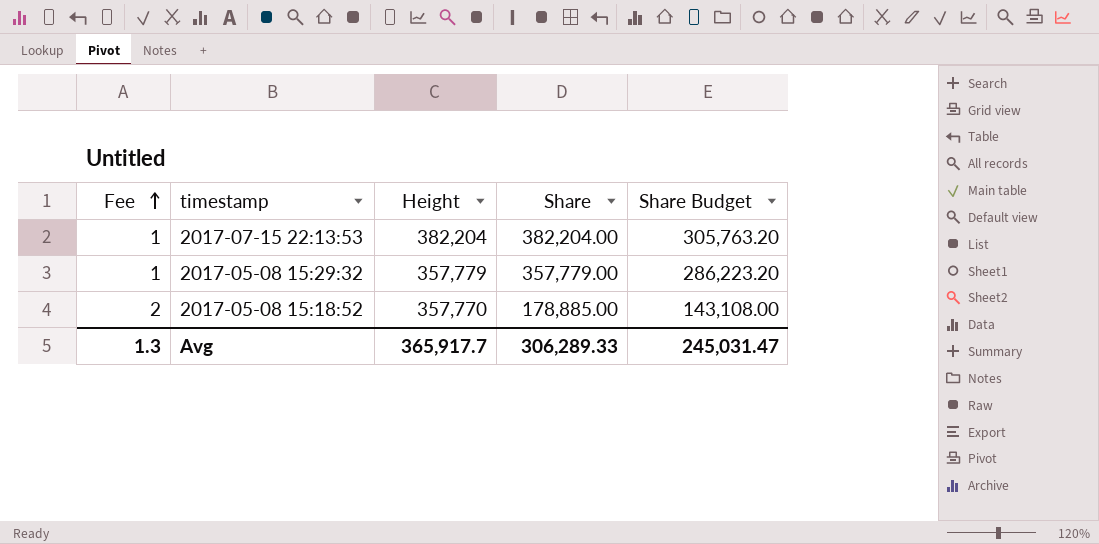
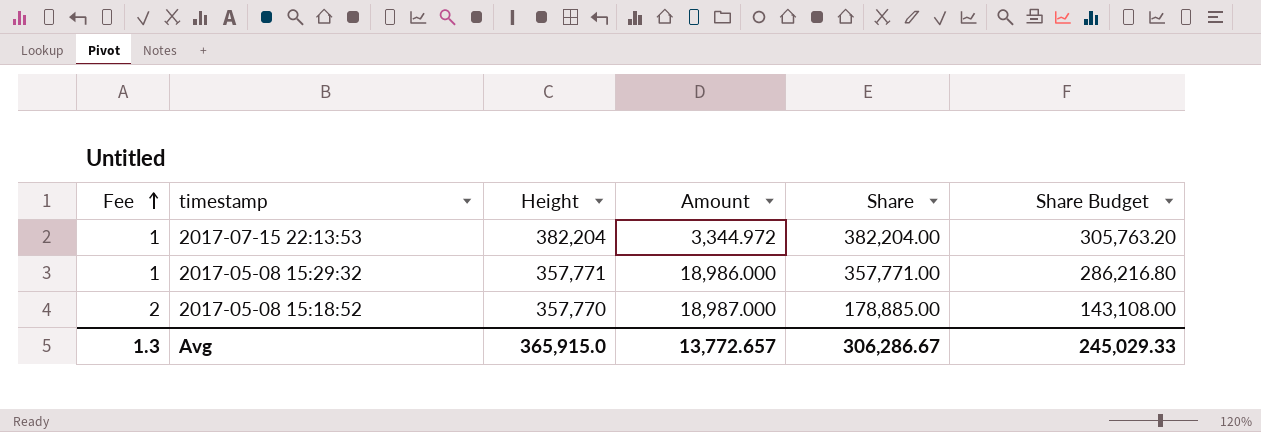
column Amount | position: none -> 4
2017-05-08 15:29:32 | Height: 357,779 -> 357,771
2017-05-08 15:29:32 | Share: 357,779.00 -> 357,771.00
2017-05-08 15:29:32 | Share Budget: 286,223.20 -> 286,216.80
Avg | Height: 365,917.7 -> 365,915.0
Avg | Share: 306,289.33 -> 306,286.67
Avg | Share Budget: 245,031.47 -> 245,029.33

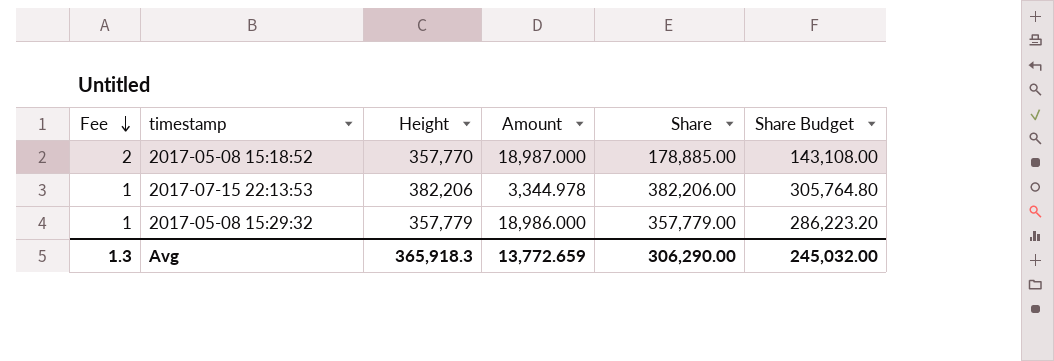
row order: Fee ascending -> Fee descending
2017-07-15 22:13:53 | Height: 382,204 -> 382,206
2017-07-15 22:13:53 | Amount: 3,344.972 -> 3,344.978
2017-07-15 22:13:53 | Share: 382,204.00 -> 382,206.00
2017-07-15 22:13:53 | Share Budget: 305,763.20 -> 305,764.80
2017-05-08 15:29:32 | Height: 357,771 -> 357,779
2017-05-08 15:29:32 | Share: 357,771.00 -> 357,779.00
2017-05-08 15:29:32 | Share Budget: 286,216.80 -> 286,223.20
Avg | Height: 365,915.0 -> 365,918.3
Avg | Amount: 13,772.657 -> 13,772.659
Avg | Share: 306,286.67 -> 306,290.00
Avg | Share Budget: 245,029.33 -> 245,032.00

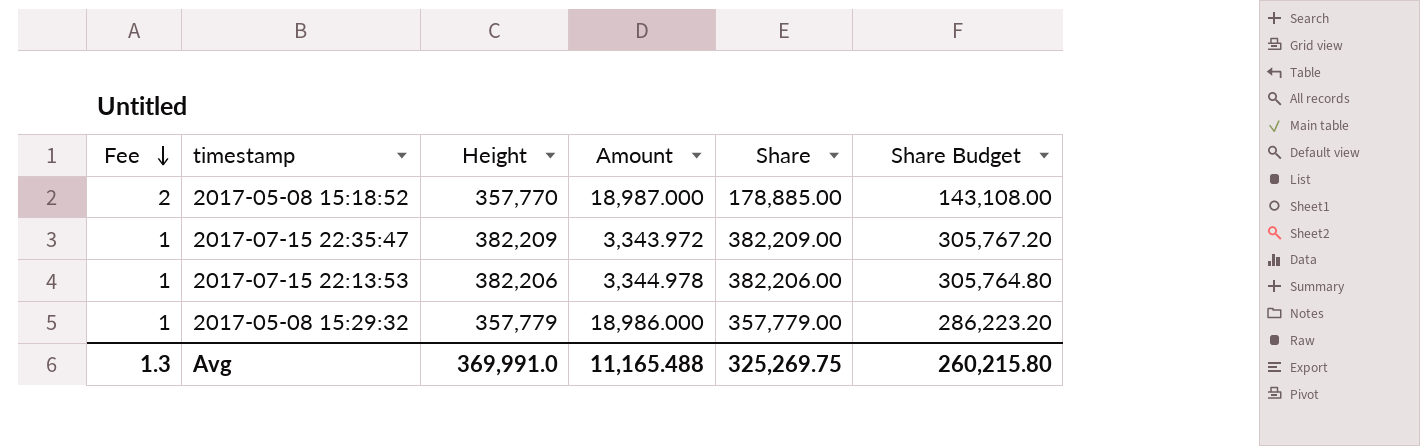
row 2017-07-15 22:35:47: none -> 1 | 382,209 | 3,343.972 | 382,209.00 | 305,767.20
Avg | Height: 365,918.3 -> 369,991.0
Avg | Amount: 13,772.659 -> 11,165.488
Avg | Share: 306,290.00 -> 325,269.75
Avg | Share Budget: 245,032.00 -> 260,215.80

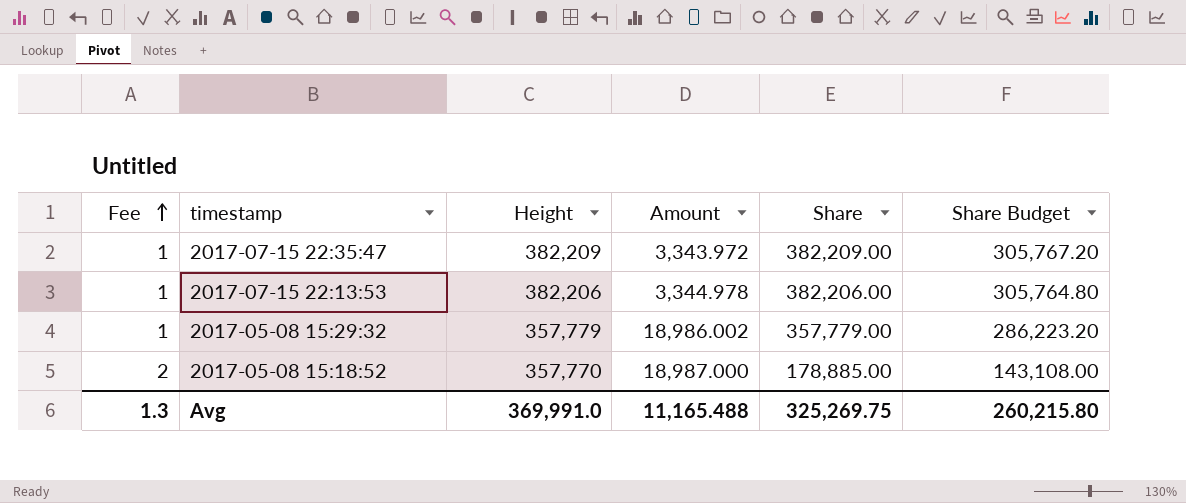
row order: Fee descending -> Fee ascending
2017-05-08 15:29:32 | Amount: 18,986.000 -> 18,986.002

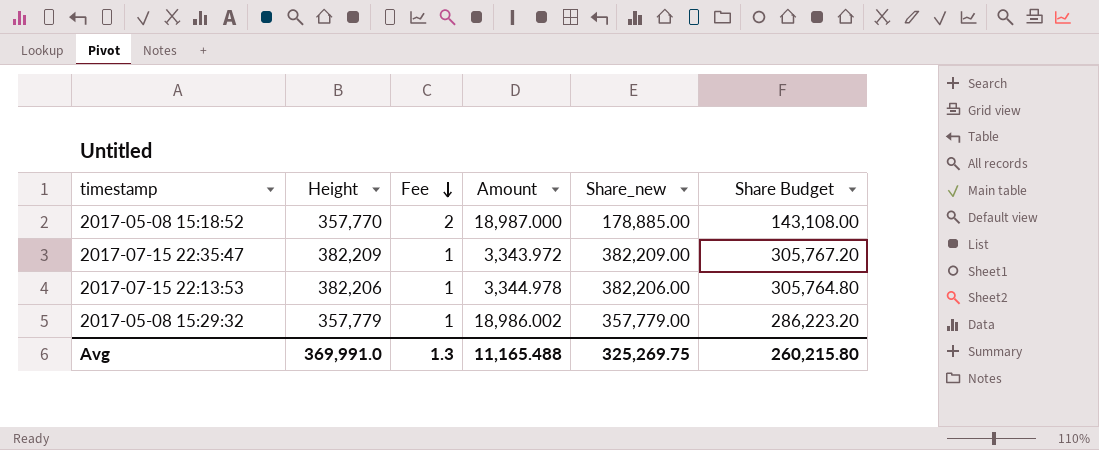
row order: Fee ascending -> Fee descending
column Fee | position: 1 -> 3
column name: Share -> Share_new

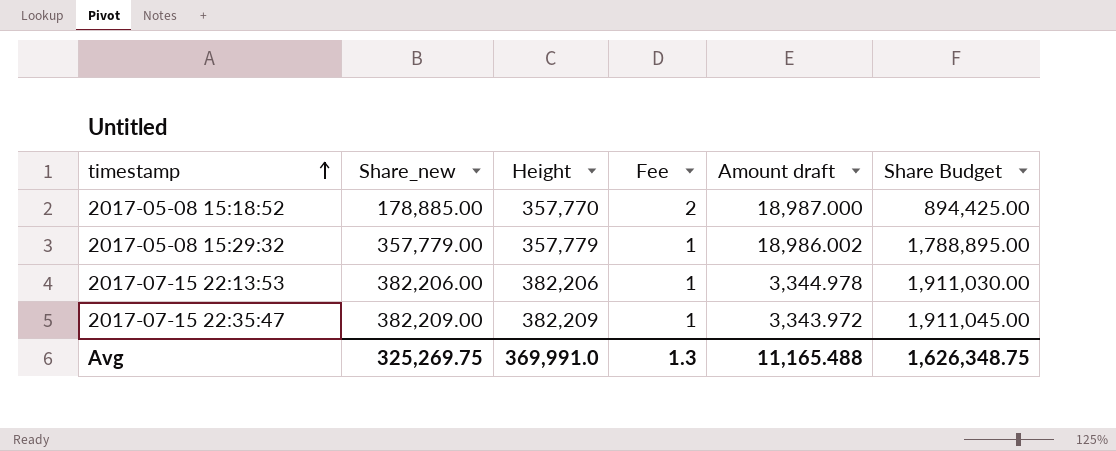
row order: Fee descending -> timestamp ascending
column Share_new | position: 5 -> 2
column name: Amount -> Amount draft
column Share Budget | formula: [Share_new] * 0.8 -> [Share_new] * 5
Avg | Share Budget: 260,215.80 -> 1,626,348.75

